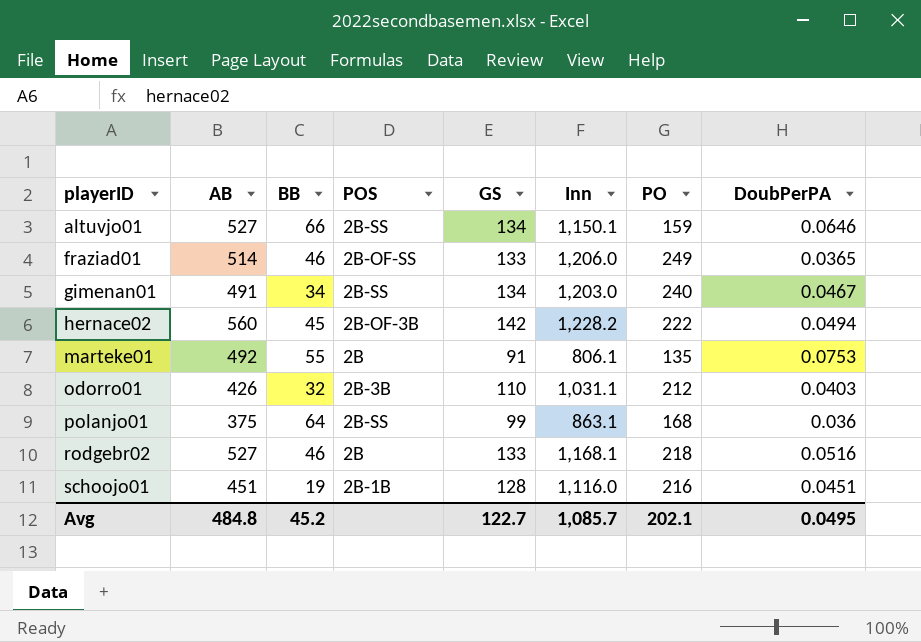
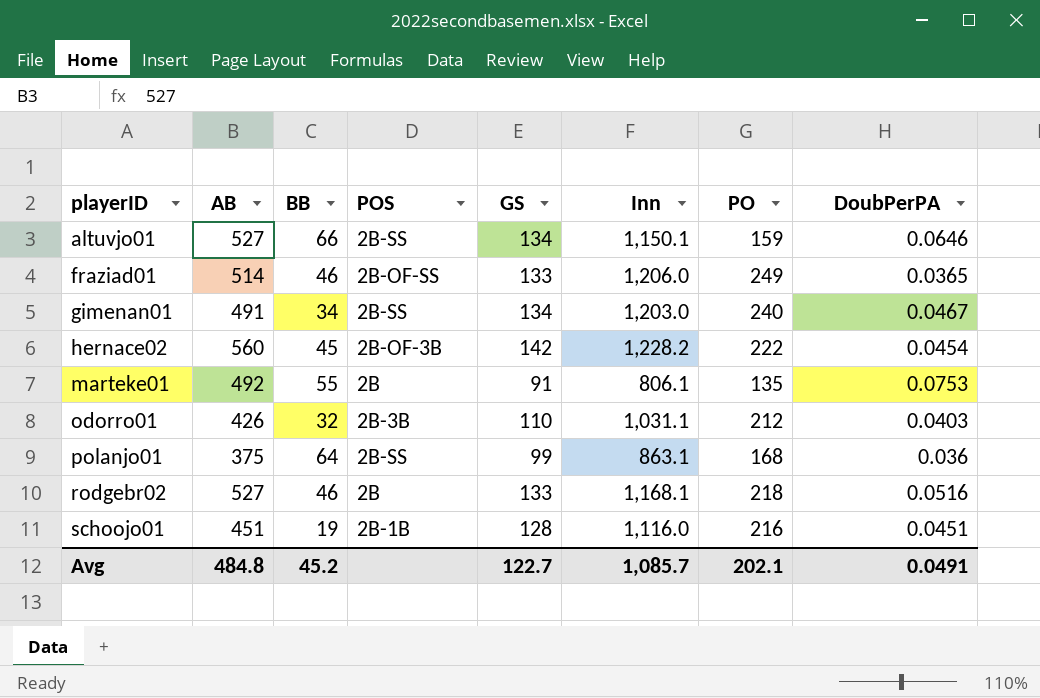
hernace02 | DoubPerPA: 0.0494 -> 0.0454
Avg | DoubPerPA: 0.0495 -> 0.0491

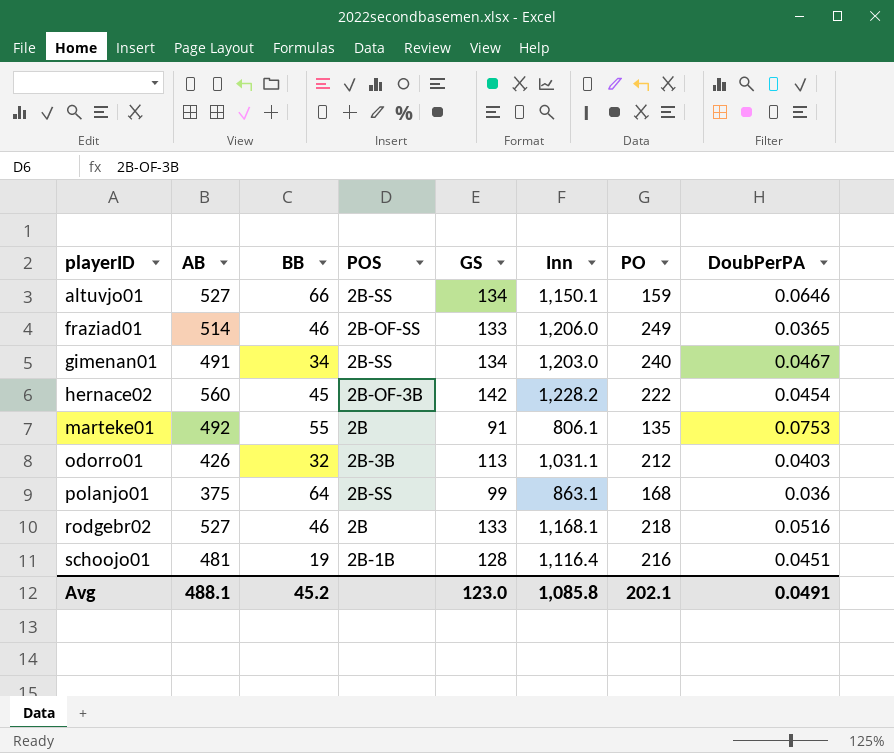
odorro01 | GS: 110 -> 113
schoojo01 | AB: 451 -> 481
schoojo01 | Inn: 1,116.0 -> 1,116.4
Avg | AB: 484.8 -> 488.1
Avg | GS: 122.7 -> 123.0
Avg | Inn: 1,085.7 -> 1,085.8

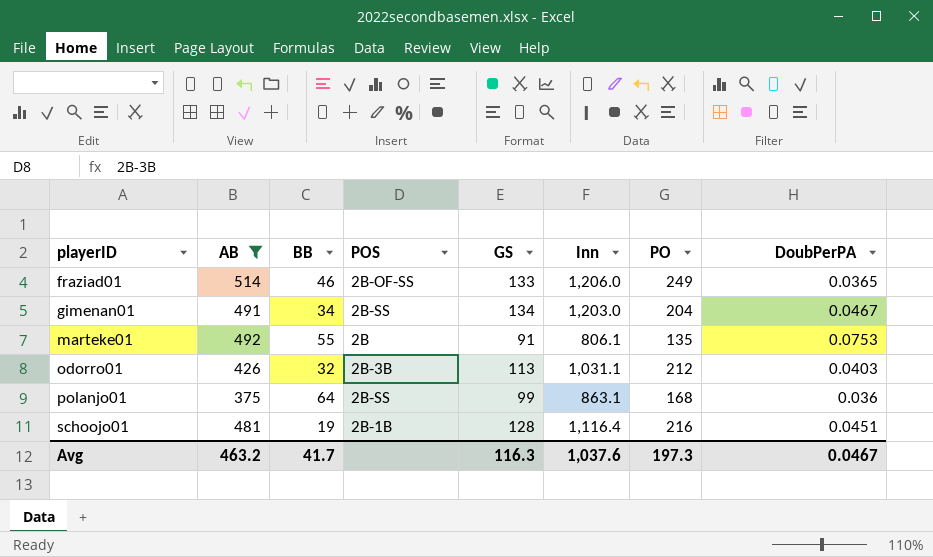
filter: none -> AB <= 514
gimenan01 | PO: 240 -> 204
Avg | AB: 488.1 -> 463.2
Avg | BB: 45.2 -> 41.7
Avg | GS: 123.0 -> 116.3
Avg | Inn: 1,085.8 -> 1,037.6
Avg | PO: 202.1 -> 197.3
Avg | DoubPerPA: 0.0491 -> 0.0467

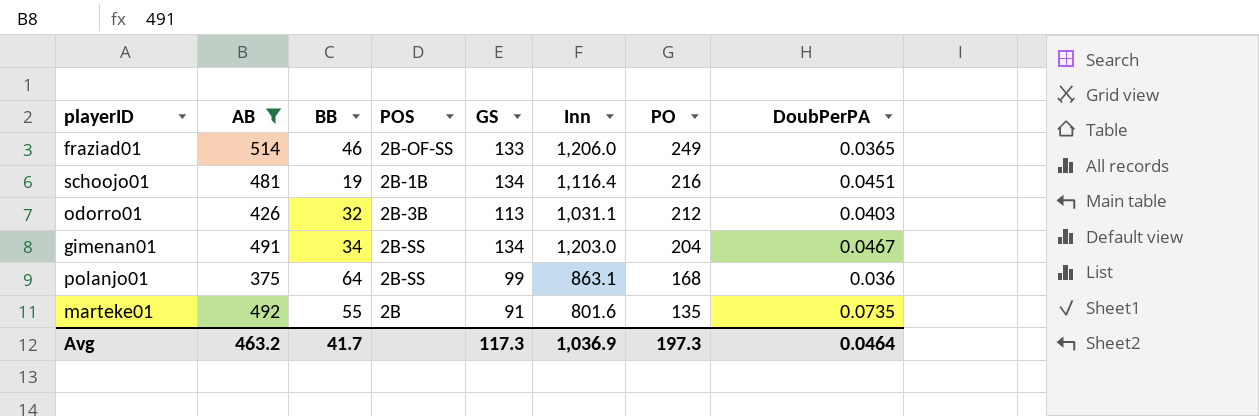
row order: playerID ascending -> PO descending
schoojo01 | GS: 128 -> 134
marteke01 | Inn: 806.1 -> 801.6
marteke01 | DoubPerPA: 0.0753 -> 0.0735
Avg | GS: 116.3 -> 117.3
Avg | Inn: 1,037.6 -> 1,036.9
Avg | DoubPerPA: 0.0467 -> 0.0464

